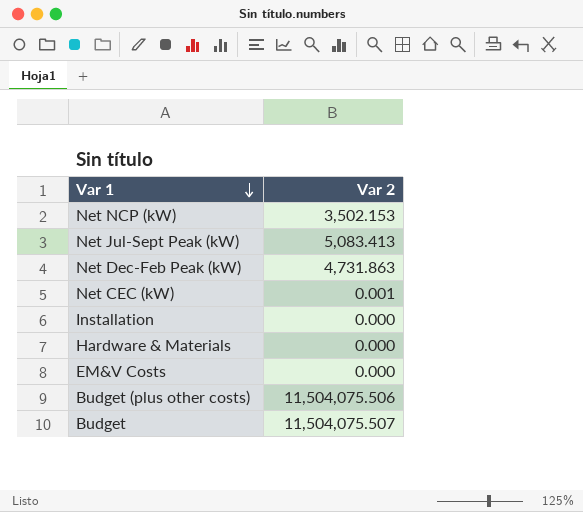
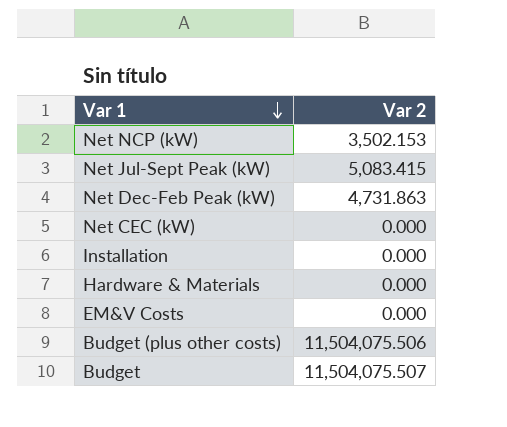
Net Jul-Sept Peak (kW) | Var 2: 5,083.413 -> 5,083.415
Net CEC (kW) | Var 2: 0.001 -> 0.000

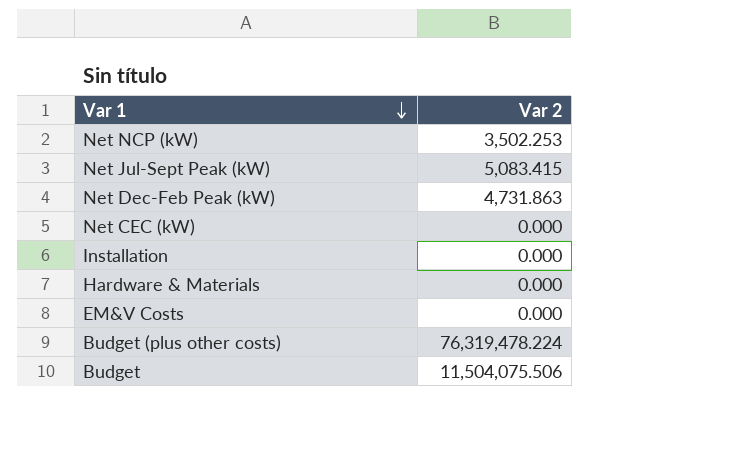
Net NCP (kW) | Var 2: 3,502.153 -> 3,502.253
Budget (plus other costs) | Var 2: 11,504,075.506 -> 76,319,478.224
Budget | Var 2: 11,504,075.507 -> 11,504,075.506

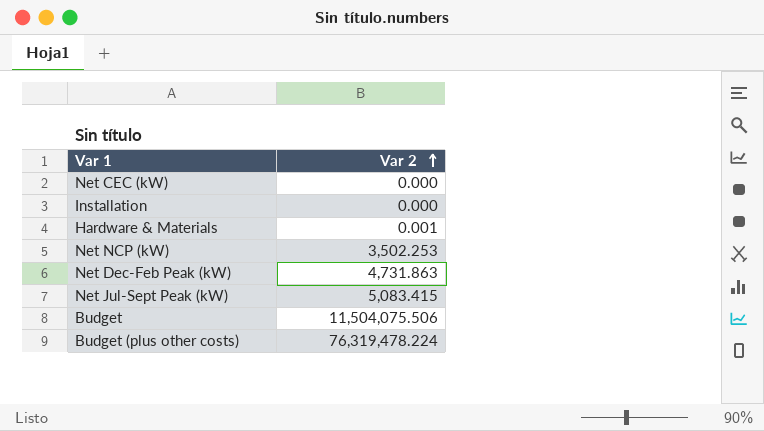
row order: Var 1 descending -> Var 2 ascending
row EM&V Costs: 0.000 -> none
Hardware & Materials | Var 2: 0.000 -> 0.001

